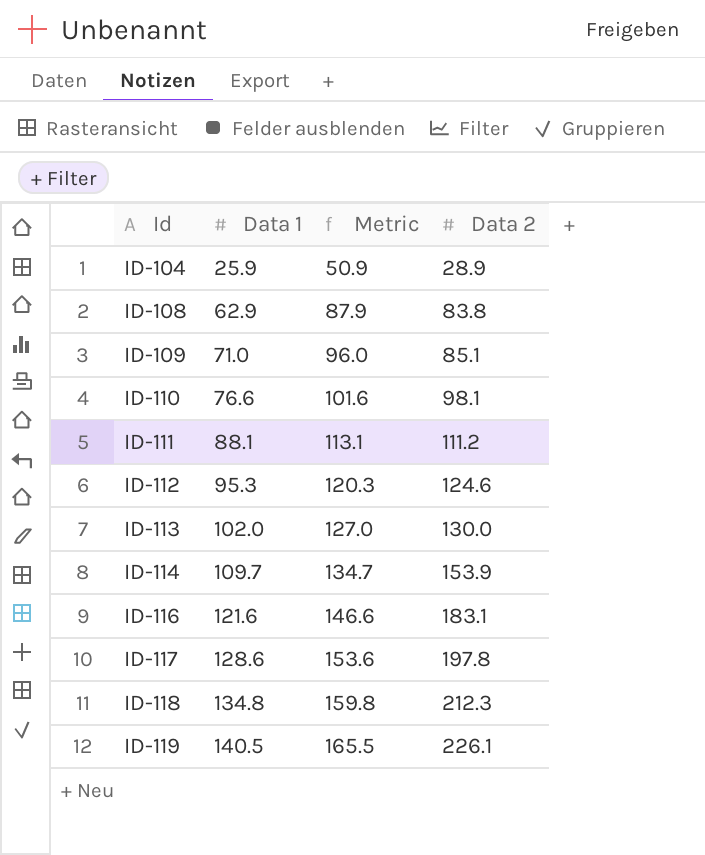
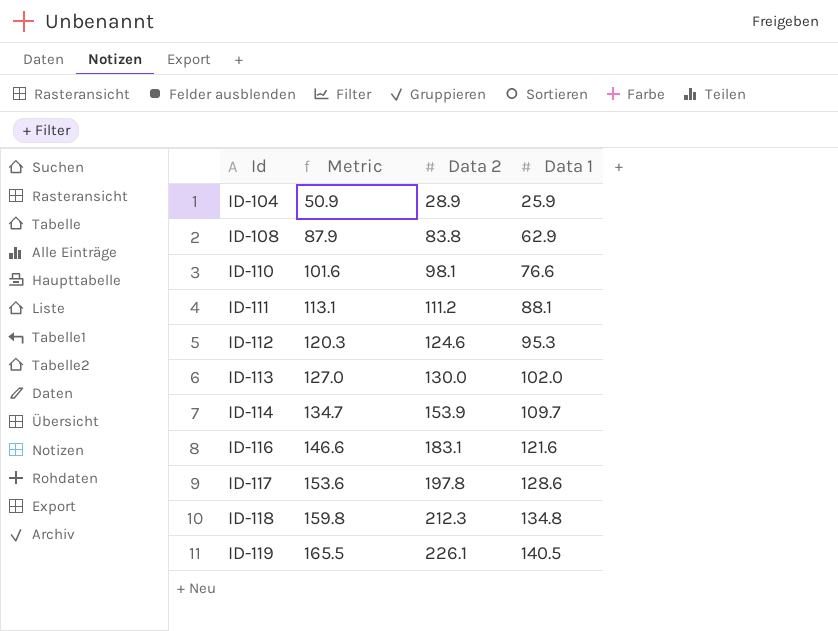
column Data 1 | position: 2 -> 4
row ID-109: 71.0 | 96.0 | 85.1 -> none

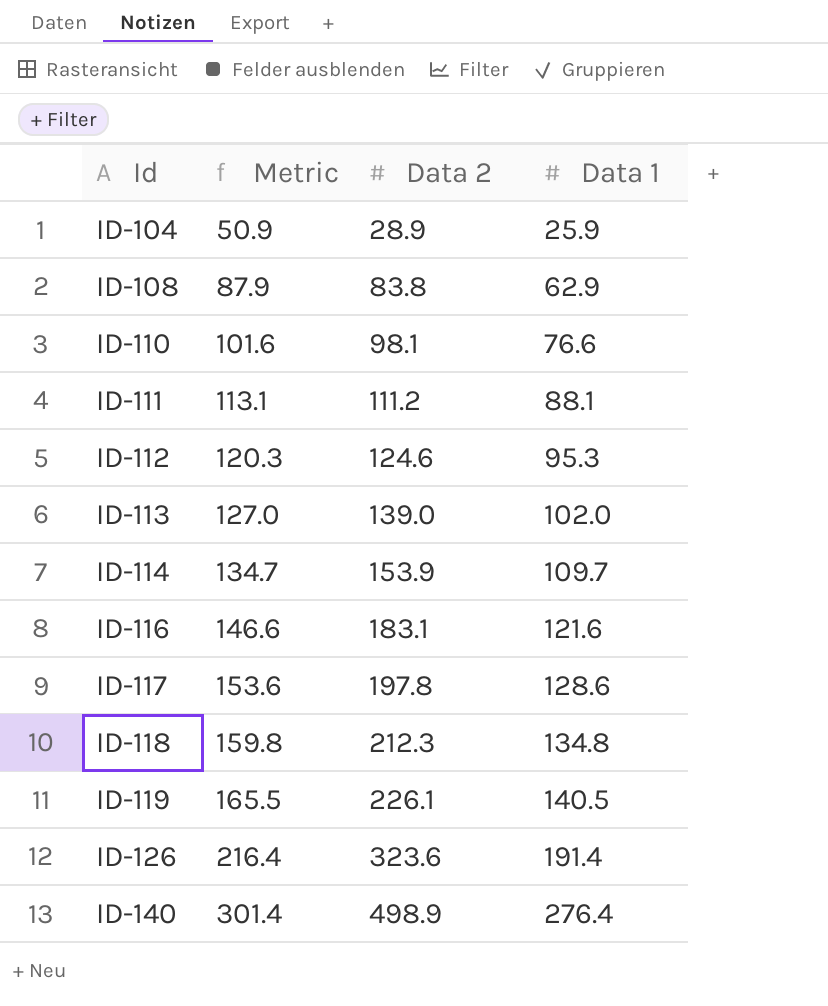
ID-113 | Data 2: 130.0 -> 139.0
row ID-126: none -> 216.4 | 323.6 | 191.4
row ID-140: none -> 301.4 | 498.9 | 276.4

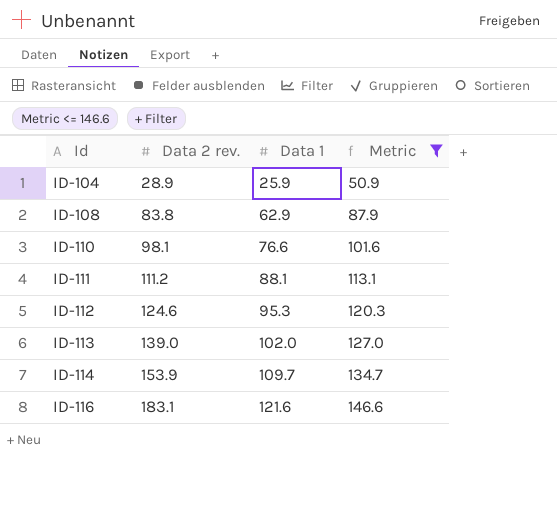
filter: none -> Metric <= 146.6
column name: Data 2 -> Data 2 rev.
column Metric | position: 2 -> 4

